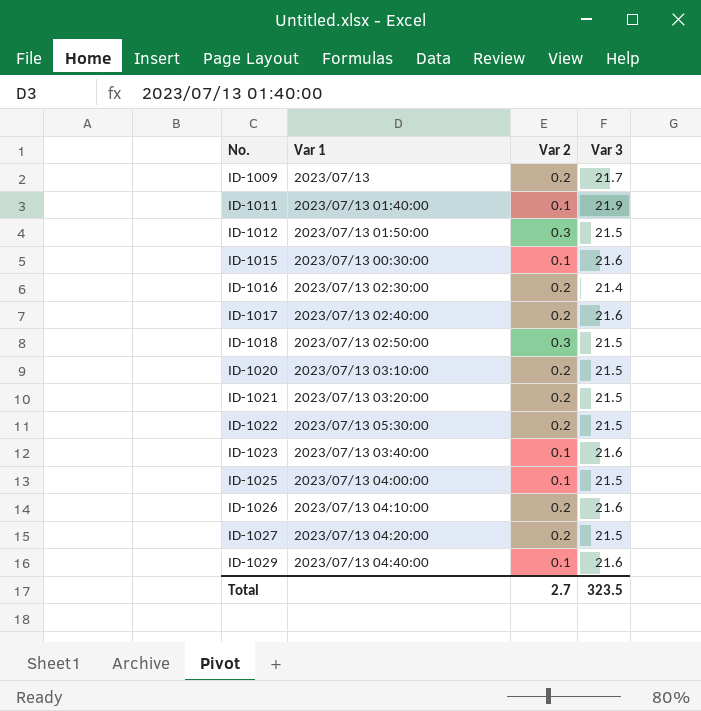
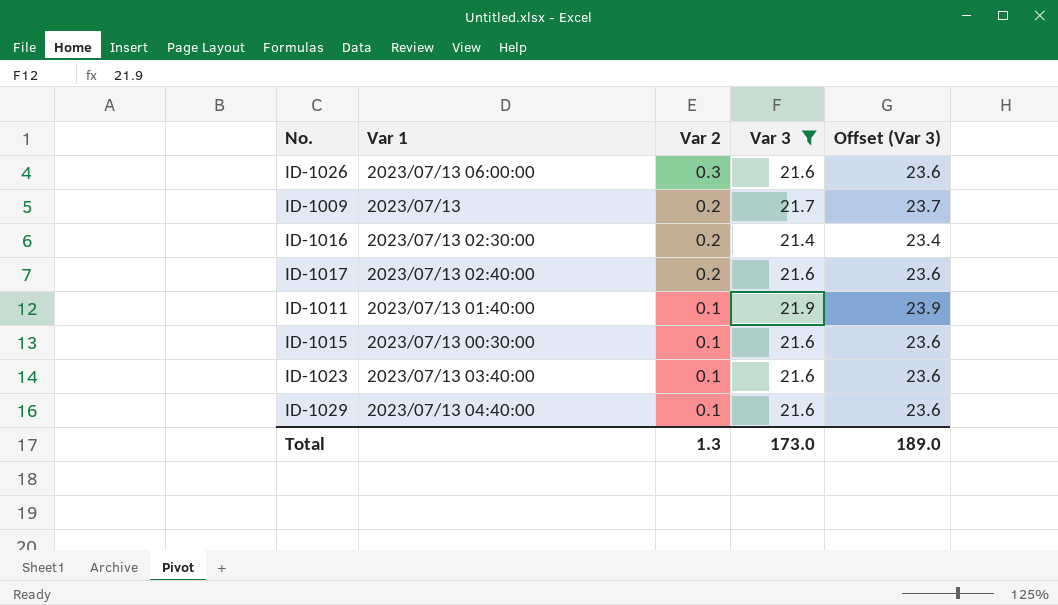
filter: none -> Var 3 != 21.5
row order: No. ascending -> Var 2 descending
column Offset (Var 3) | formula: none -> [Var 3] + 2
ID-1026 | Var 1: 2023/07/13 04:10:00 -> 2023/07/13 06:00:00
ID-1026 | Var 2: 0.2 -> 0.3
Total | Var 2: 2.7 -> 1.3
Total | Var 3: 323.5 -> 173.0

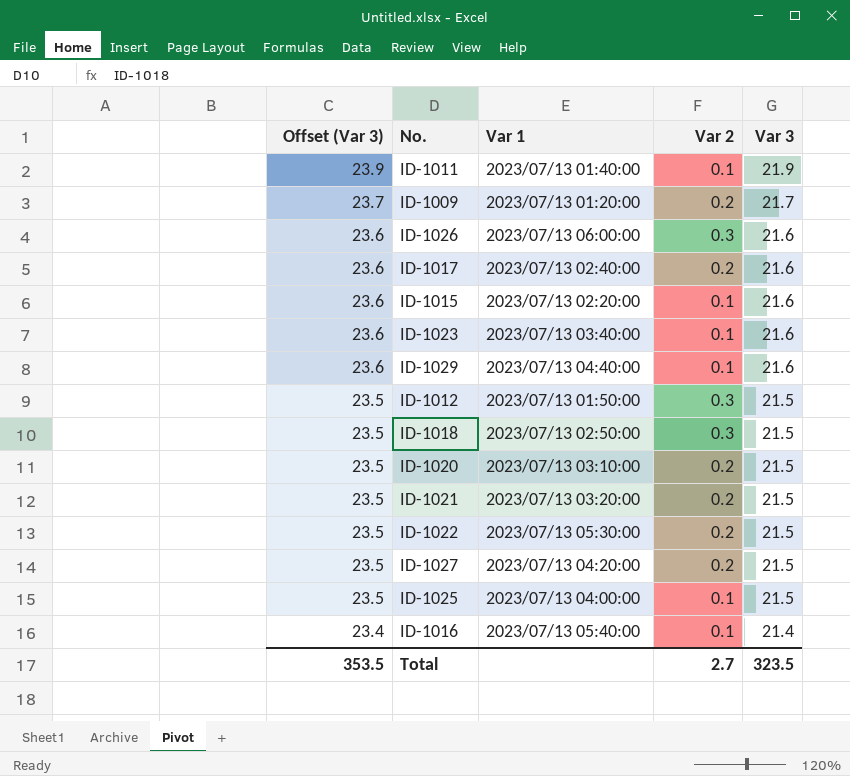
filter: Var 3 != 21.5 -> none
row order: Var 2 descending -> Offset (Var 3) descending
column Offset (Var 3) | position: 5 -> 1
ID-1009 | Var 1: 2023/07/13 -> 2023/07/13 01:20:00
ID-1015 | Var 1: 2023/07/13 00:30:00 -> 2023/07/13 02:20:00
ID-1016 | Var 1: 2023/07/13 02:30:00 -> 2023/07/13 05:40:00
ID-1016 | Var 2: 0.2 -> 0.1
Total | Offset (Var 3): 189.0 -> 353.5
Total | Var 2: 1.3 -> 2.7
Total | Var 3: 173.0 -> 323.5

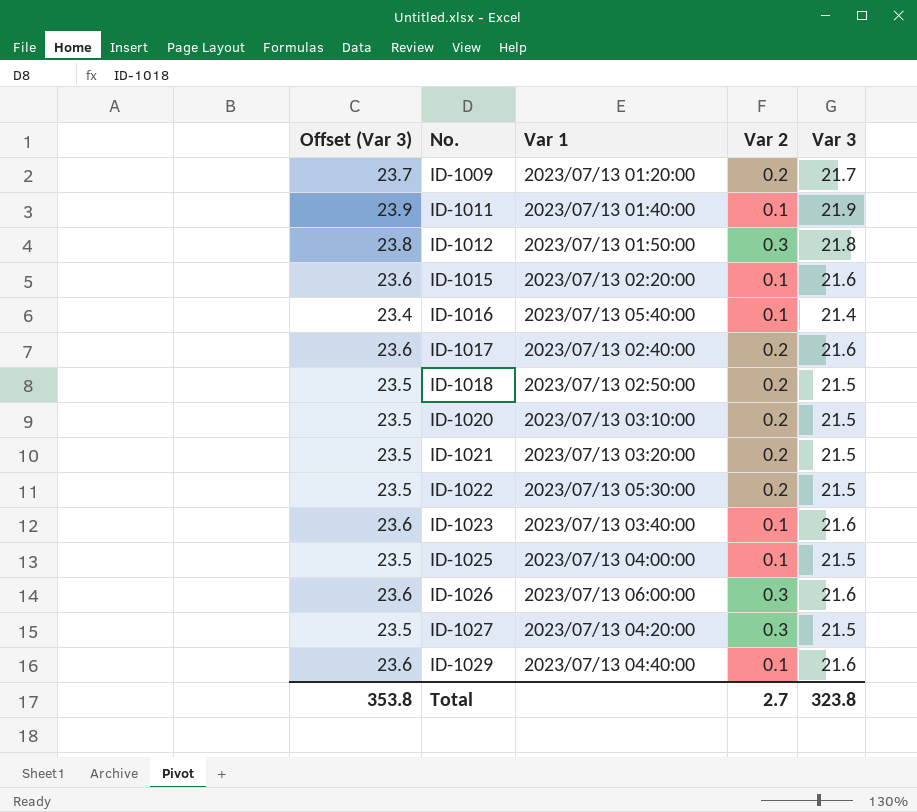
row order: Offset (Var 3) descending -> No. ascending
ID-1012 | Offset (Var 3): 23.5 -> 23.8
ID-1012 | Var 3: 21.5 -> 21.8
ID-1018 | Var 2: 0.3 -> 0.2
ID-1027 | Var 2: 0.2 -> 0.3
Total | Offset (Var 3): 353.5 -> 353.8
Total | Var 3: 323.5 -> 323.8

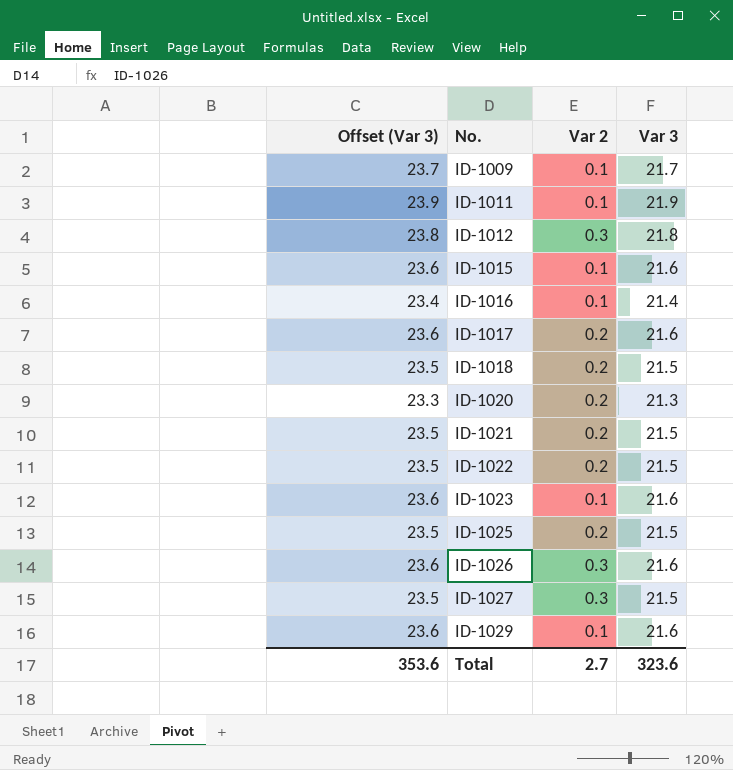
column Var 1 | position: 3 -> none
ID-1009 | Var 2: 0.2 -> 0.1
ID-1020 | Offset (Var 3): 23.5 -> 23.3
ID-1020 | Var 3: 21.5 -> 21.3
ID-1025 | Var 2: 0.1 -> 0.2
Total | Offset (Var 3): 353.8 -> 353.6
Total | Var 3: 323.8 -> 323.6

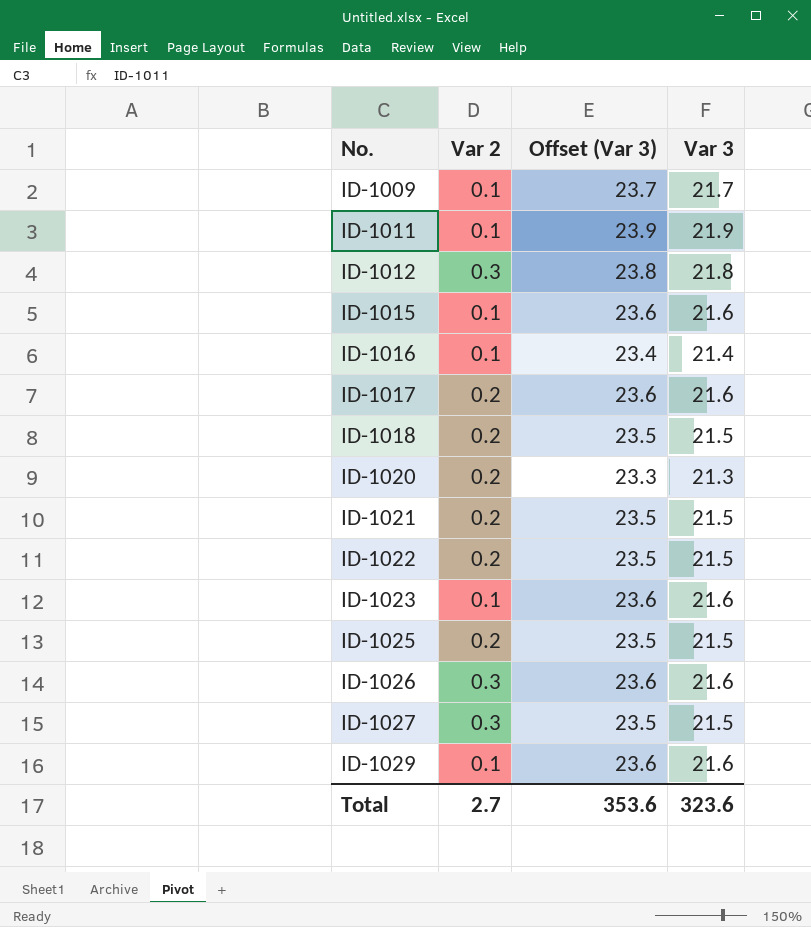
column Offset (Var 3) | position: 1 -> 3

